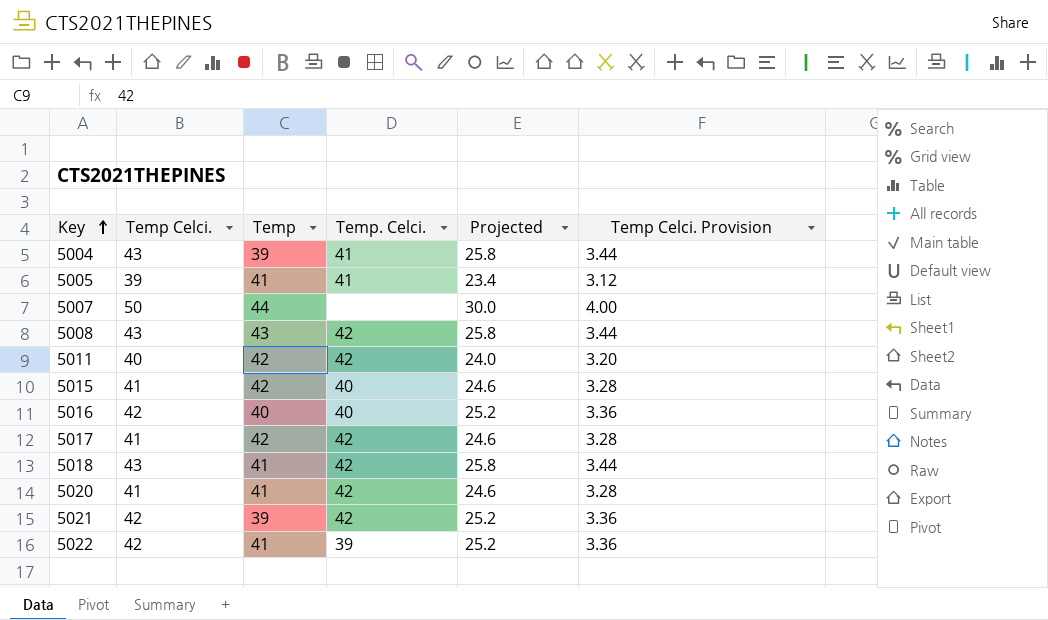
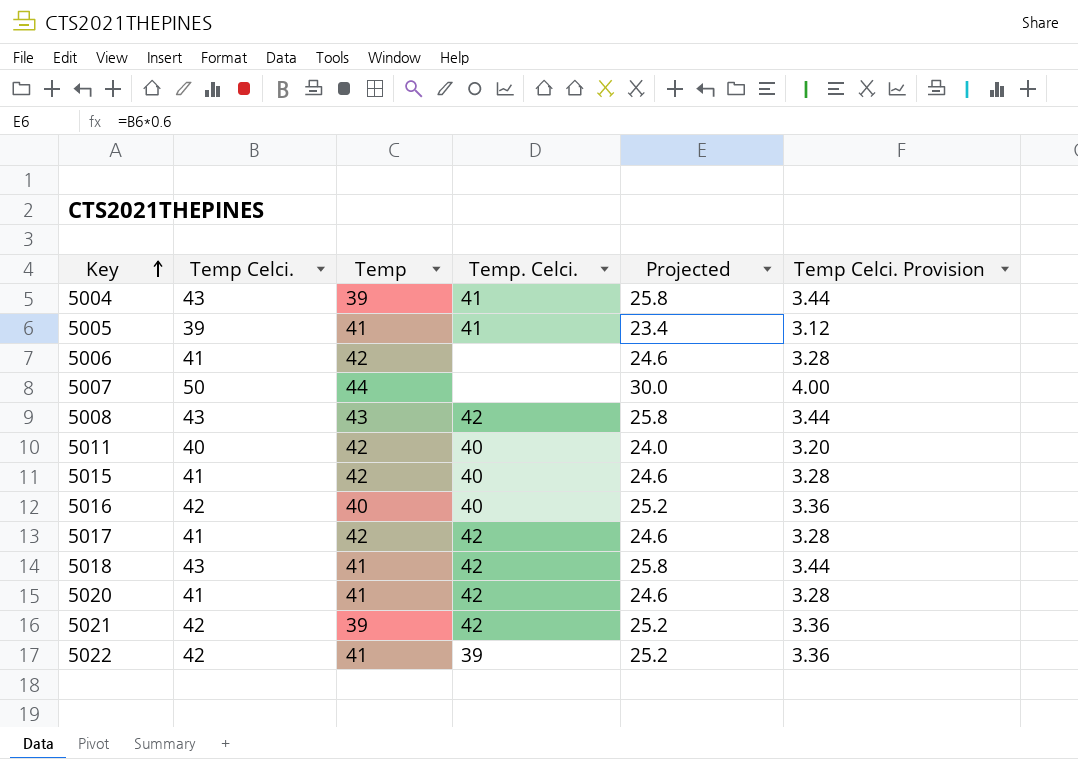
row 5006: none -> 41 | 42 | none | 24.6 | 3.28
5011 | Temp. Celci.: 42 -> 40

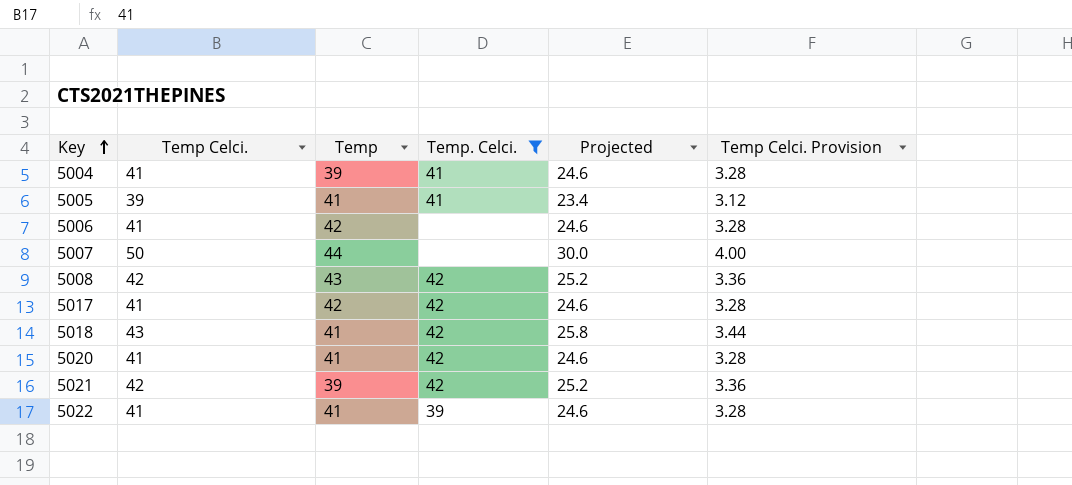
filter: none -> Temp. Celci. != 40
5004 | Temp Celci.: 43 -> 41
5004 | Projected: 25.8 -> 24.6
5004 | Temp Celci. Provision: 3.44 -> 3.28
5008 | Temp Celci.: 43 -> 42
5008 | Projected: 25.8 -> 25.2
5008 | Temp Celci. Provision: 3.44 -> 3.36
5022 | Temp Celci.: 42 -> 41
5022 | Projected: 25.2 -> 24.6
5022 | Temp Celci. Provision: 3.36 -> 3.28

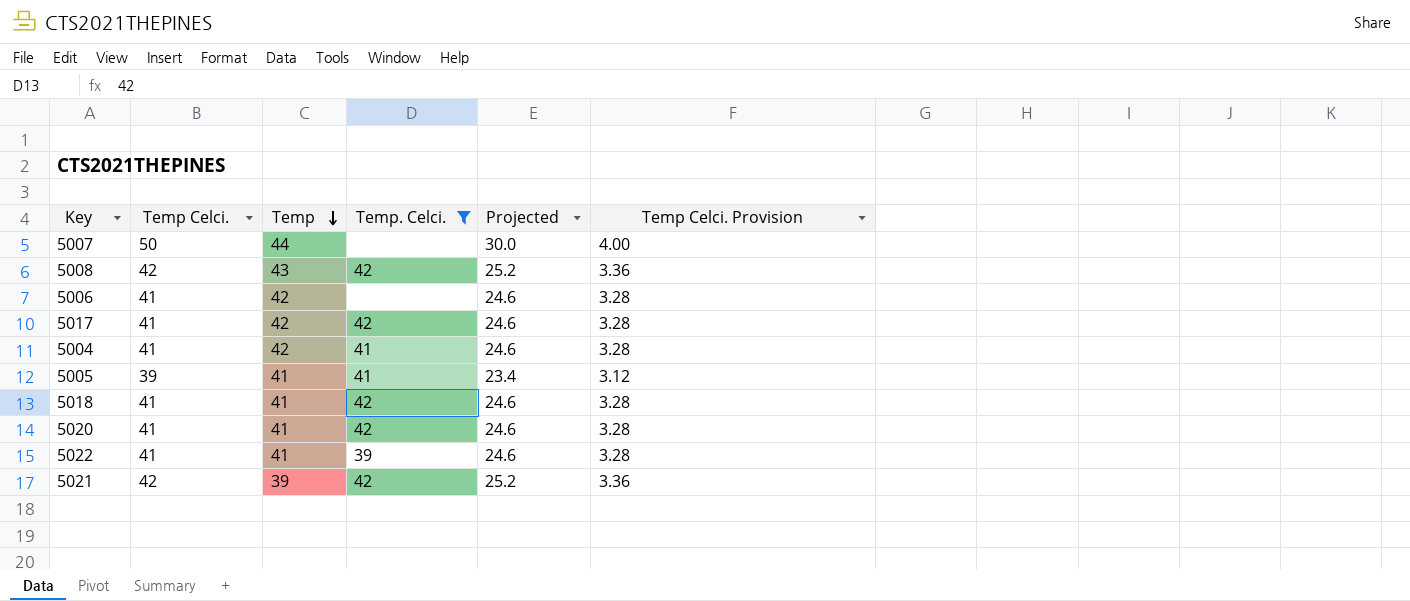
row order: Key ascending -> Temp descending
5004 | Temp: 39 -> 42
5018 | Temp Celci.: 43 -> 41
5018 | Projected: 25.8 -> 24.6
5018 | Temp Celci. Provision: 3.44 -> 3.28

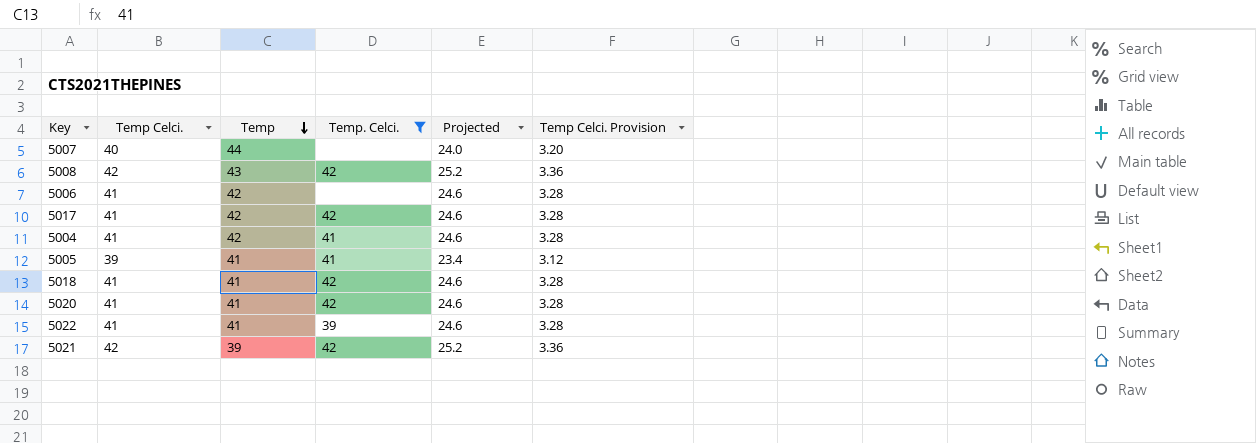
5007 | Temp Celci.: 50 -> 40
5007 | Projected: 30.0 -> 24.0
5007 | Temp Celci. Provision: 4.00 -> 3.20

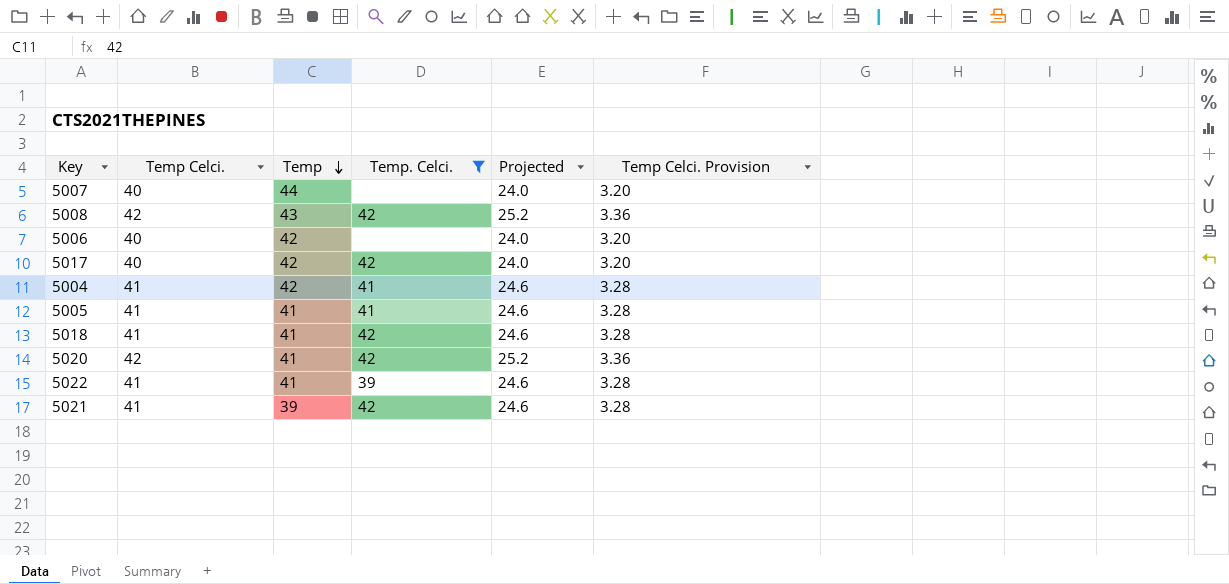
5006 | Temp Celci.: 41 -> 40
5006 | Projected: 24.6 -> 24.0
5006 | Temp Celci. Provision: 3.28 -> 3.20
5017 | Temp Celci.: 41 -> 40
5017 | Projected: 24.6 -> 24.0
5017 | Temp Celci. Provision: 3.28 -> 3.20
5005 | Temp Celci.: 39 -> 41
5005 | Projected: 23.4 -> 24.6
5005 | Temp Celci. Provision: 3.12 -> 3.28
5020 | Temp Celci.: 41 -> 42
5020 | Projected: 24.6 -> 25.2
5020 | Temp Celci. Provision: 3.28 -> 3.36
5021 | Temp Celci.: 42 -> 41
5021 | Projected: 25.2 -> 24.6
5021 | Temp Celci. Provision: 3.36 -> 3.28

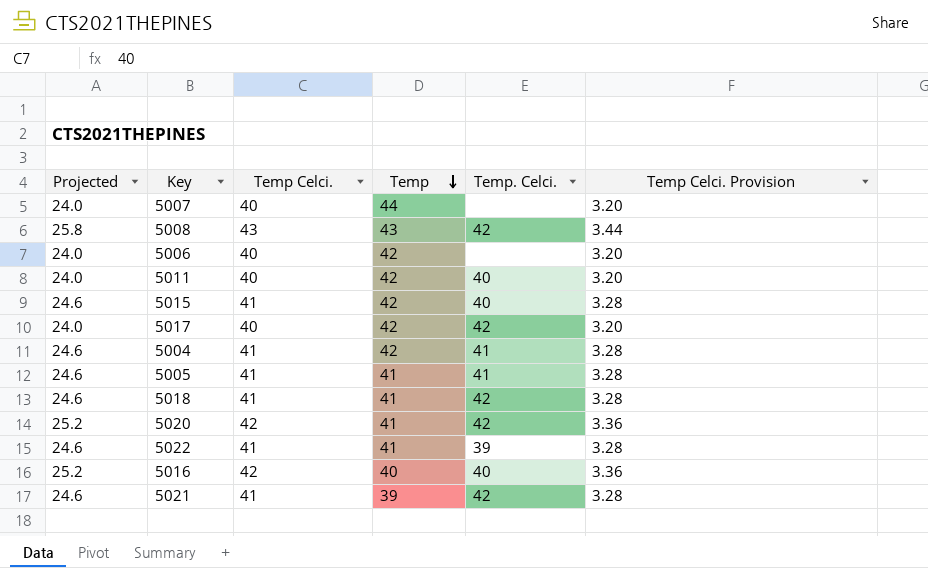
filter: Temp. Celci. != 40 -> none
column Projected | position: 5 -> 1
5008 | Projected: 25.2 -> 25.8
5008 | Temp Celci.: 42 -> 43
5008 | Temp Celci. Provision: 3.36 -> 3.44

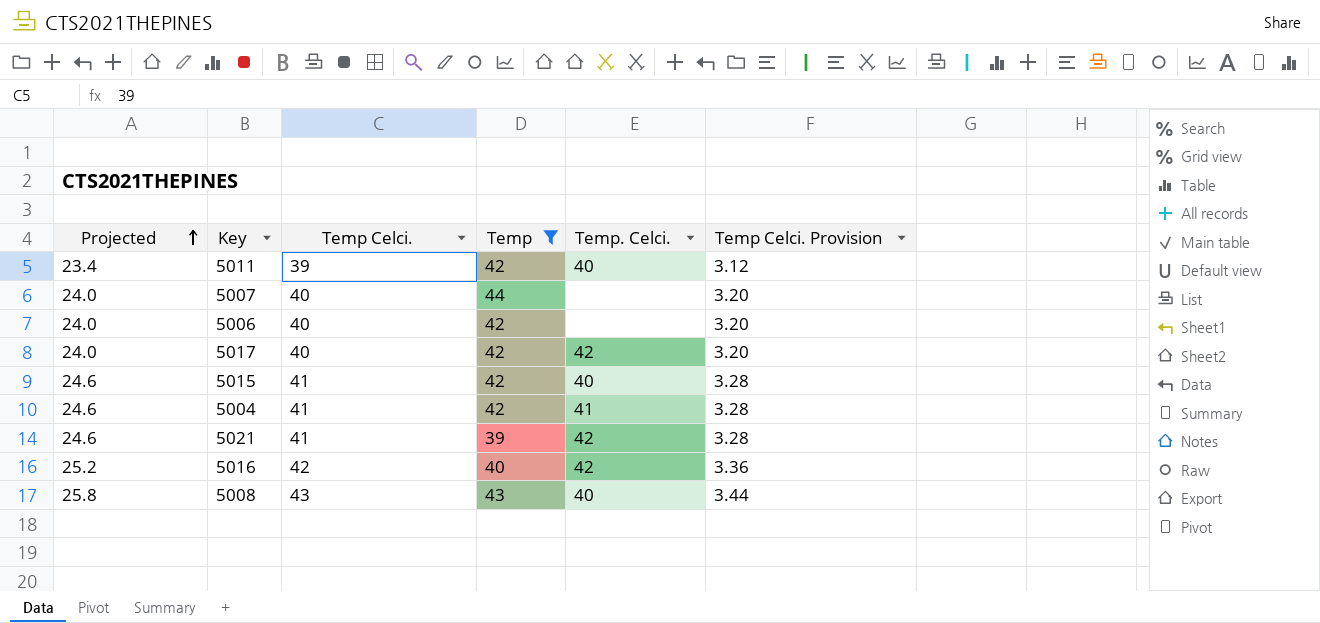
filter: none -> Temp != 41
row order: Temp descending -> Projected ascending
5011 | Projected: 24.0 -> 23.4
5011 | Temp Celci.: 40 -> 39
5011 | Temp Celci. Provision: 3.20 -> 3.12
5016 | Temp. Celci.: 40 -> 42
5008 | Temp. Celci.: 42 -> 40

